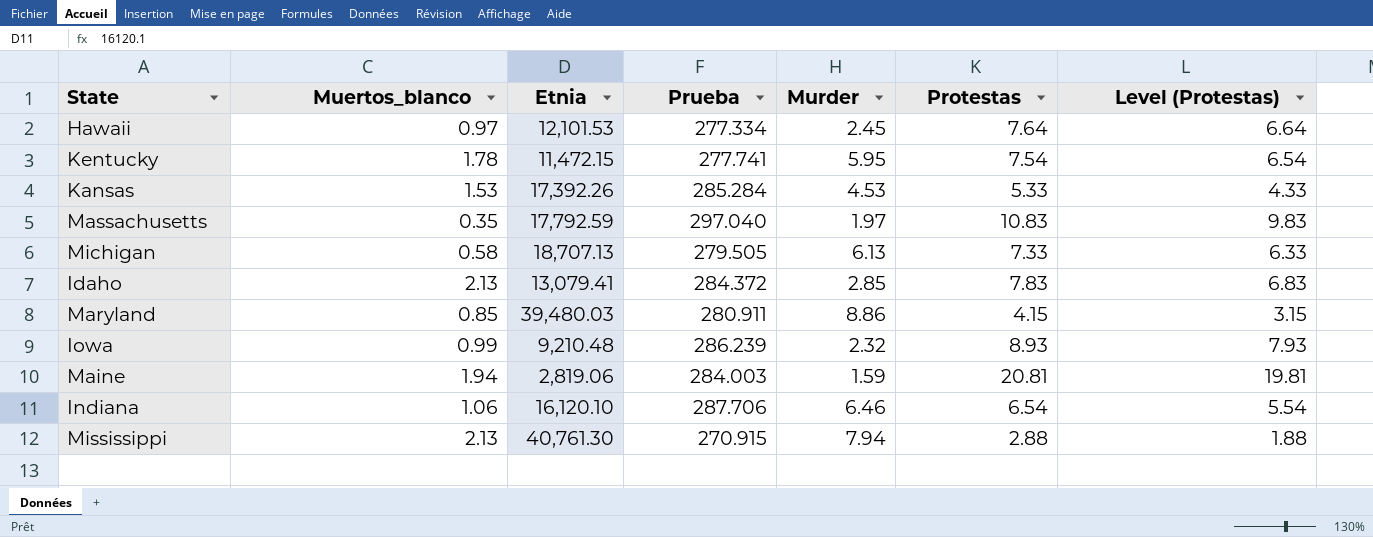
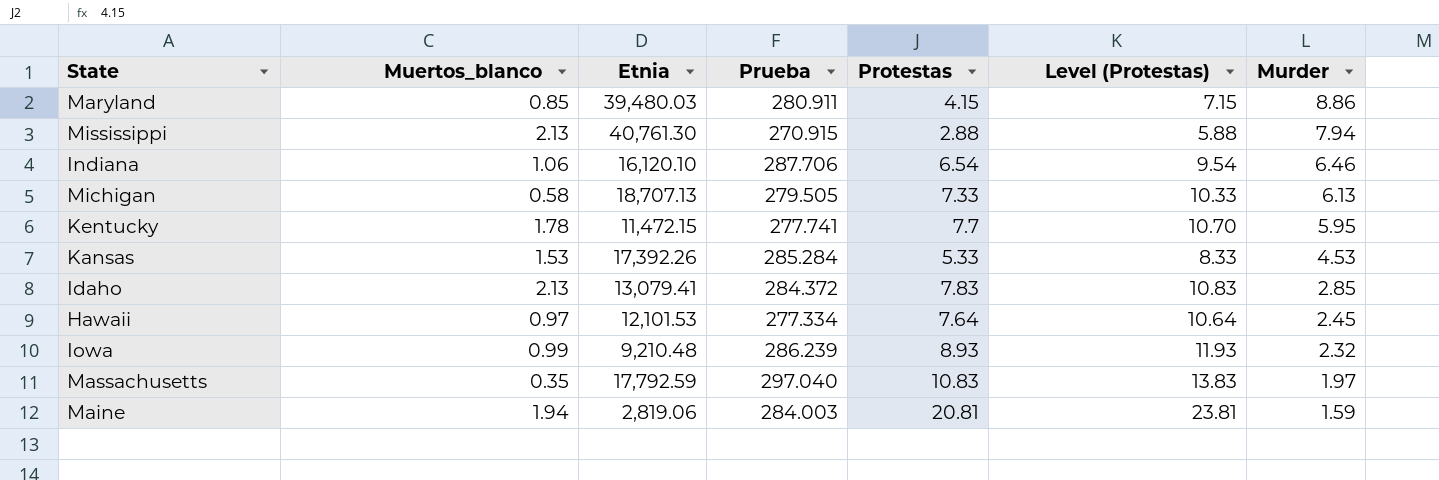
row order: none -> Murder descending
column Level (Protestas) | formula: [Protestas] - 1 -> [Protestas] + 3
column Murder | position: 5 -> 7
Kentucky | Protestas: 7.54 -> 7.7

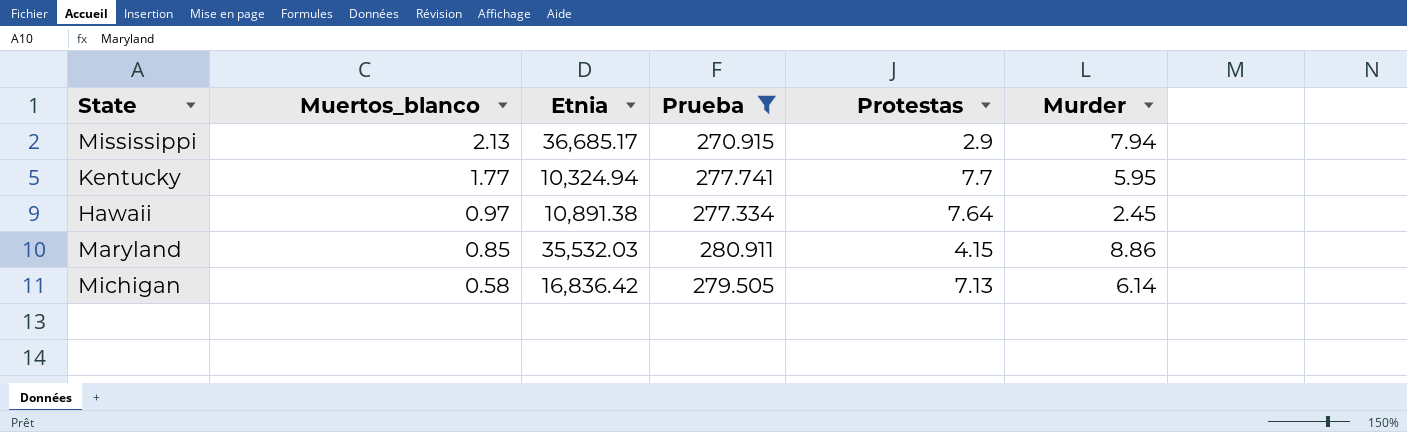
filter: none -> Prueba <= 280.911
row order: Murder descending -> Muertos_blanco descending
column Level (Protestas) | formula: [Protestas] + 3 -> none
Mississippi | Etnia: 40,761.30 -> 36,685.17
Mississippi | Protestas: 2.88 -> 2.9
Kentucky | Muertos_blanco: 1.78 -> 1.77
Kentucky | Etnia: 11,472.15 -> 10,324.94
Hawaii | Etnia: 12,101.53 -> 10,891.38
Maryland | Etnia: 39,480.03 -> 35,532.03
Michigan | Etnia: 18,707.13 -> 16,836.42
Michigan | Protestas: 7.33 -> 7.13
Michigan | Murder: 6.13 -> 6.14

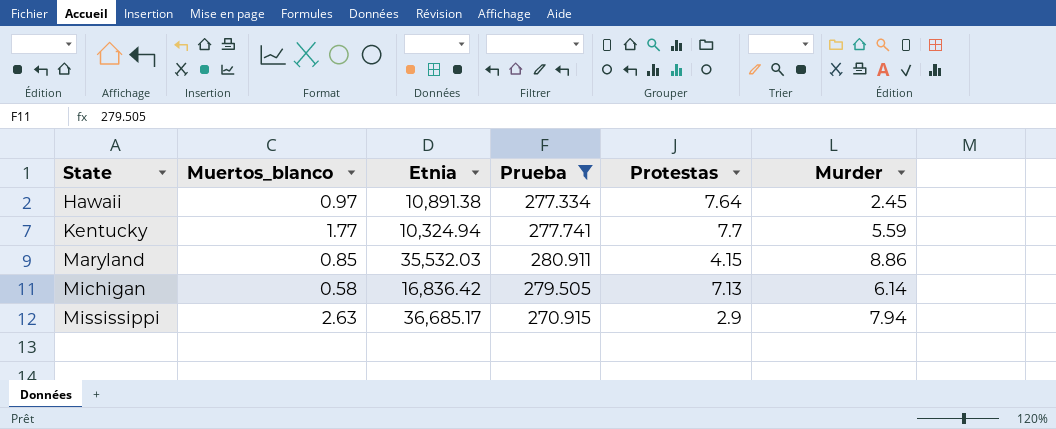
row order: Muertos_blanco descending -> State ascending
Kentucky | Murder: 5.95 -> 5.59
Mississippi | Muertos_blanco: 2.13 -> 2.63

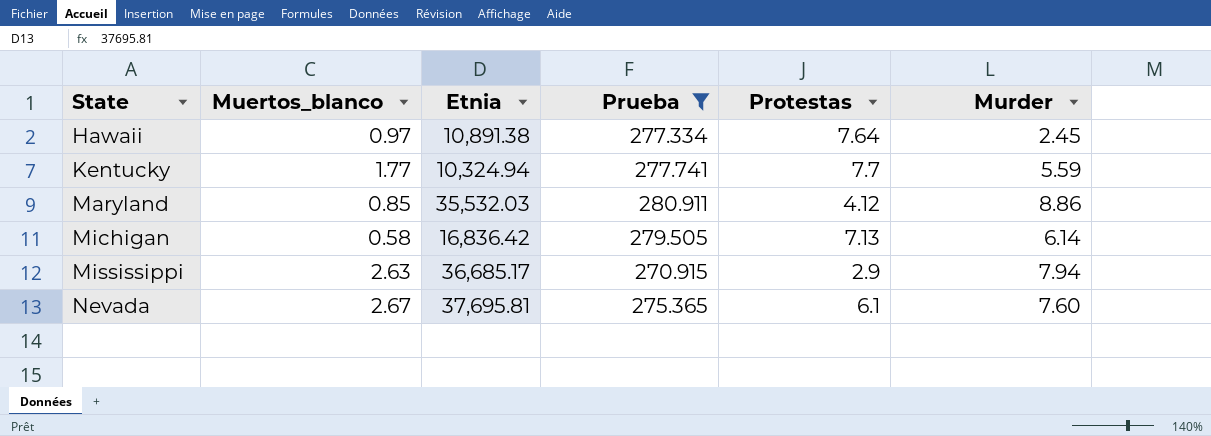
Maryland | Protestas: 4.15 -> 4.12
row Nevada: none -> 2.67 | 37,695.81 | 275.365 | 6.1 | 7.60

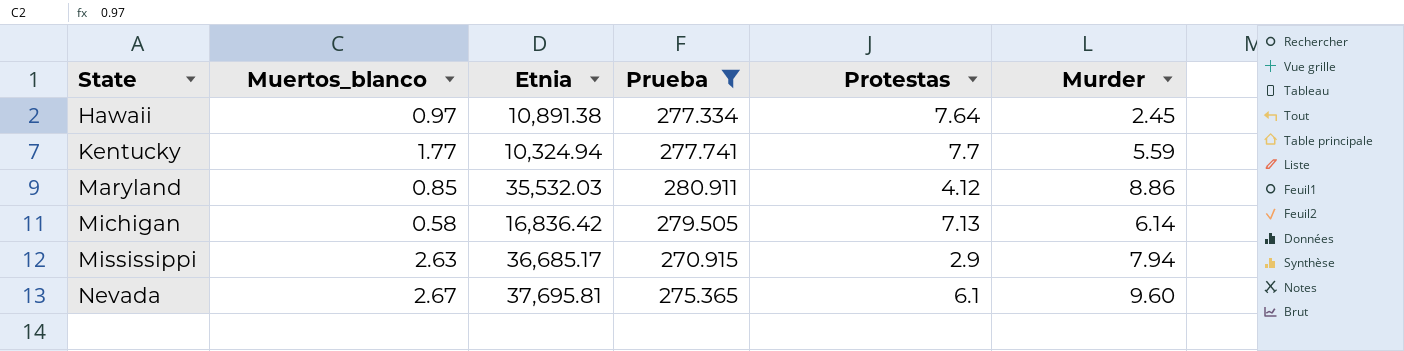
Nevada | Murder: 7.60 -> 9.60

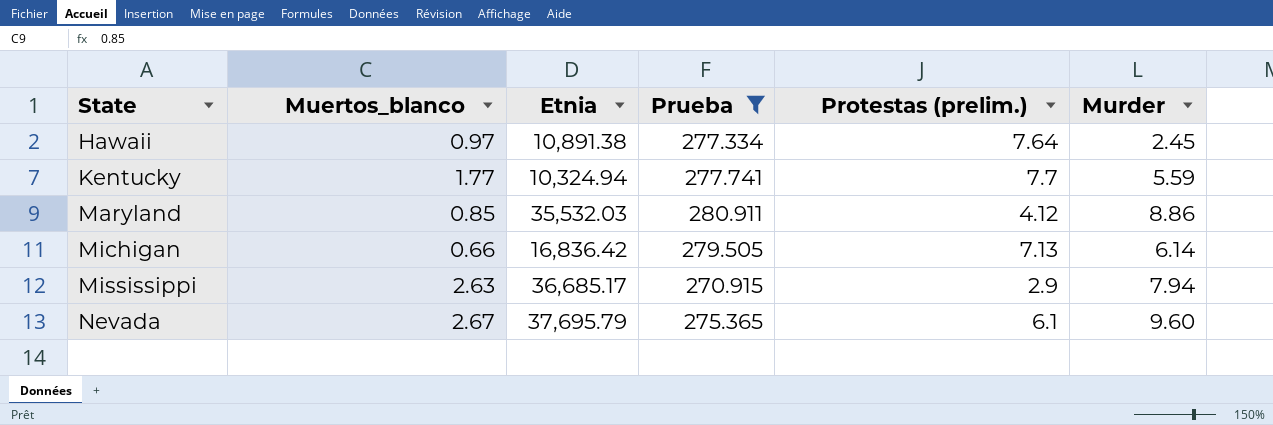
column name: Protestas -> Protestas (prelim.)
Michigan | Muertos_blanco: 0.58 -> 0.66
Nevada | Etnia: 37,695.81 -> 37,695.79

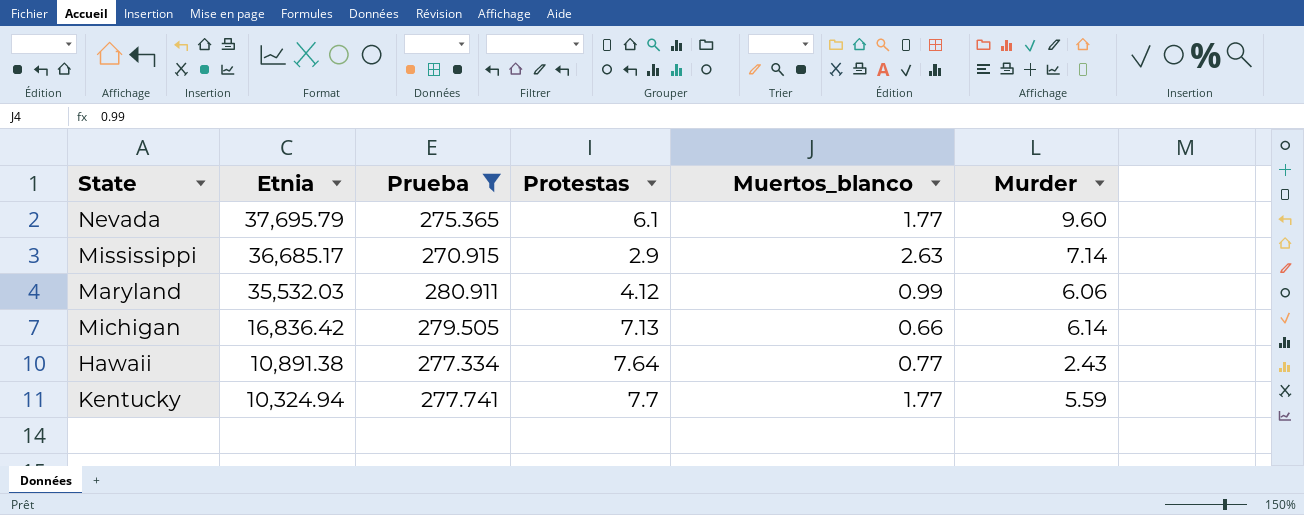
row order: State ascending -> Etnia descending
column name: Protestas (prelim.) -> Protestas
column Muertos_blanco | position: 2 -> 5
Nevada | Muertos_blanco: 2.67 -> 1.77
Mississippi | Murder: 7.94 -> 7.14
Maryland | Muertos_blanco: 0.85 -> 0.99
Maryland | Murder: 8.86 -> 6.06
Hawaii | Muertos_blanco: 0.97 -> 0.77
Hawaii | Murder: 2.45 -> 2.43

